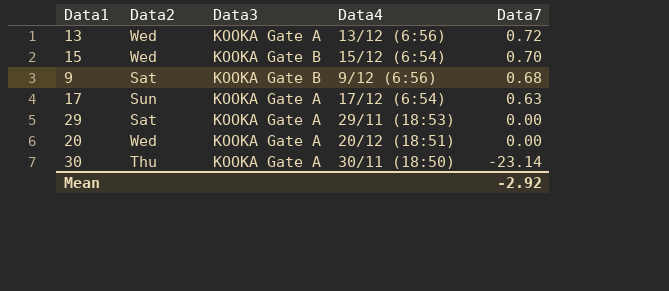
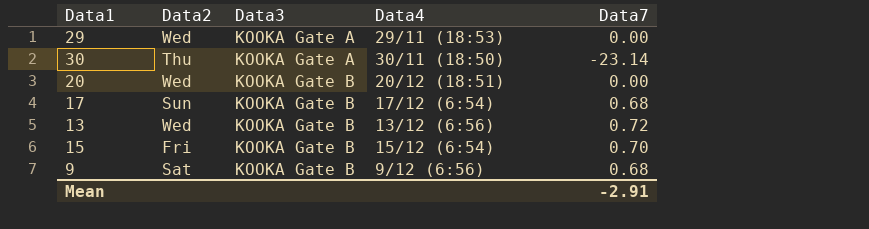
row order: Data7 descending -> Data3 ascending
29 | Data2: Sat -> Wed
20 | Data3: KOOKA Gate A -> KOOKA Gate B
17 | Data3: KOOKA Gate A -> KOOKA Gate B
17 | Data7: 0.63 -> 0.68
13 | Data3: KOOKA Gate A -> KOOKA Gate B
15 | Data2: Wed -> Fri
Mean | Data7: -2.92 -> -2.91

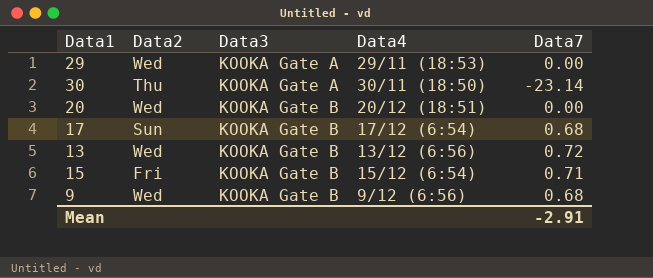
15 | Data7: 0.70 -> 0.71
9 | Data2: Sat -> Wed

